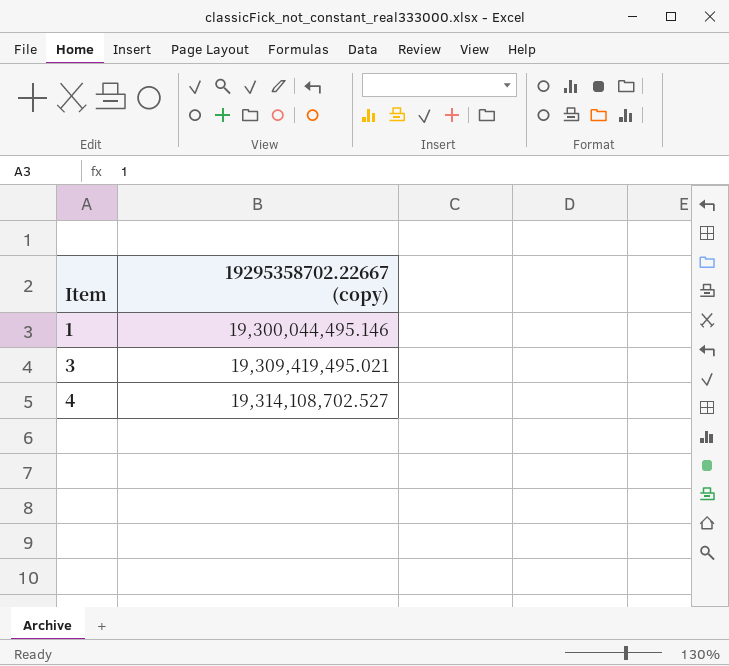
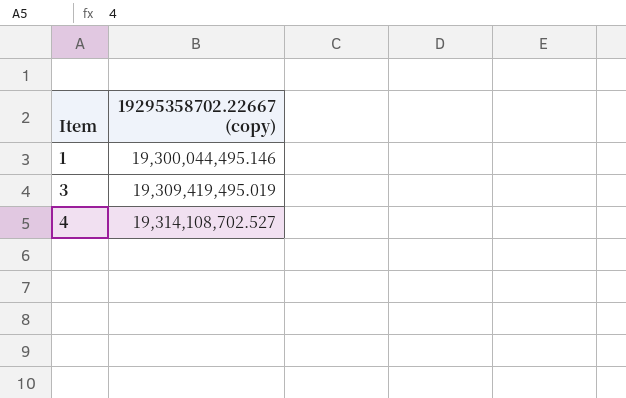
3 | 19295358702.22667 (copy): 19,309,419,495.021 -> 19,309,419,495.019

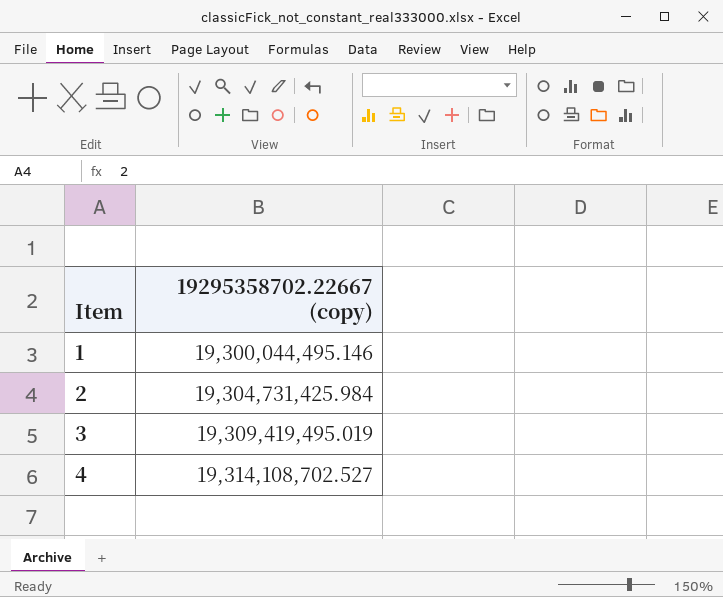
row 2: none -> 19,304,731,425.984

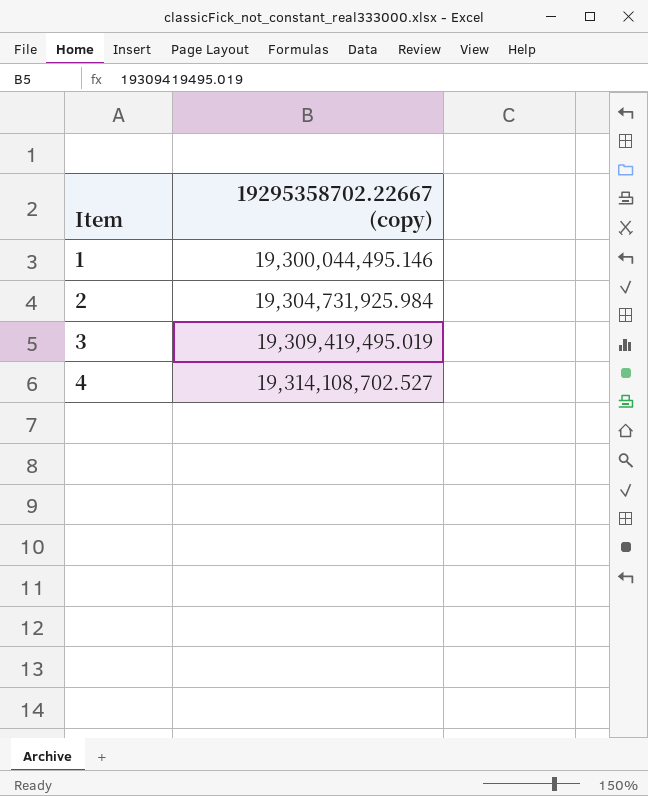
2 | 19295358702.22667 (copy): 19,304,731,425.984 -> 19,304,731,925.984

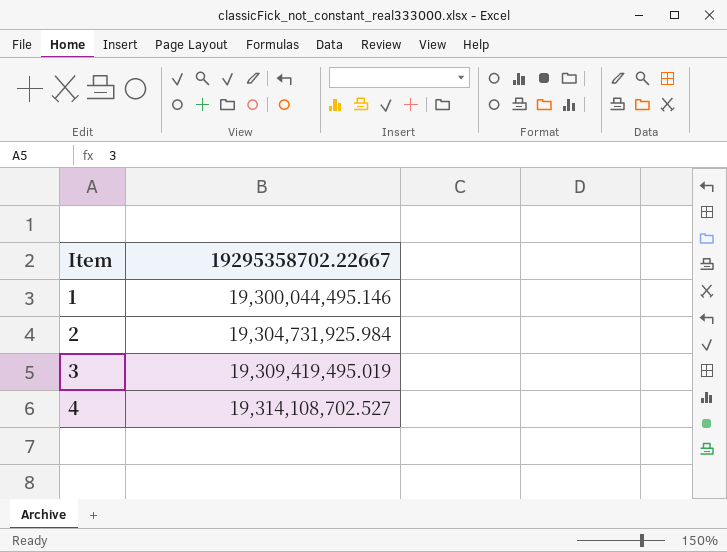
column name: 19295358702.22667 (copy) -> 19295358702.22667

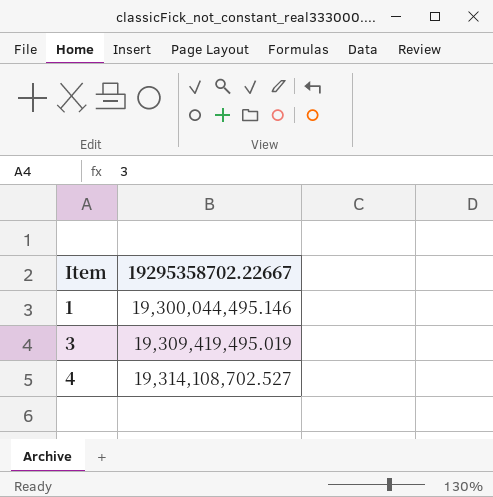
row 2: 19,304,731,925.984 -> none

